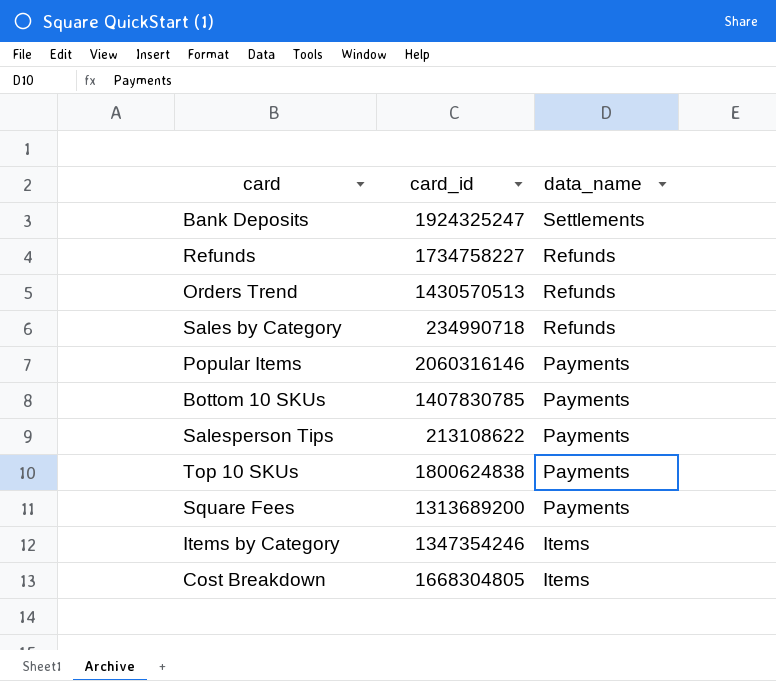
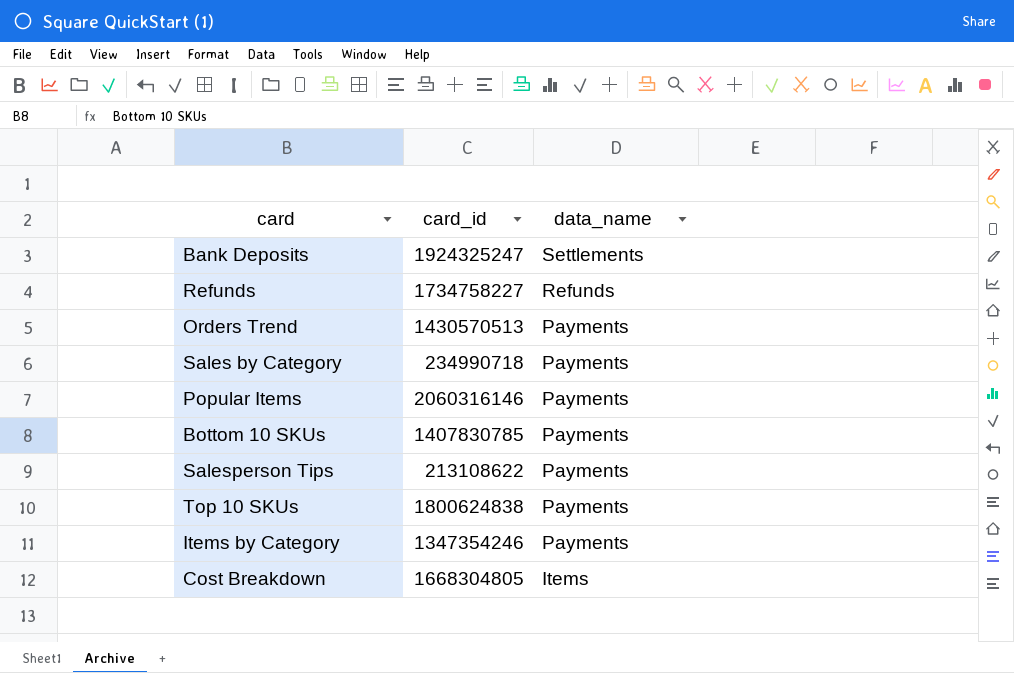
row Square Fees: 1313689200 | Payments -> none
Orders Trend | data_name: Refunds -> Payments
Sales by Category | data_name: Refunds -> Payments
Items by Category | data_name: Items -> Payments

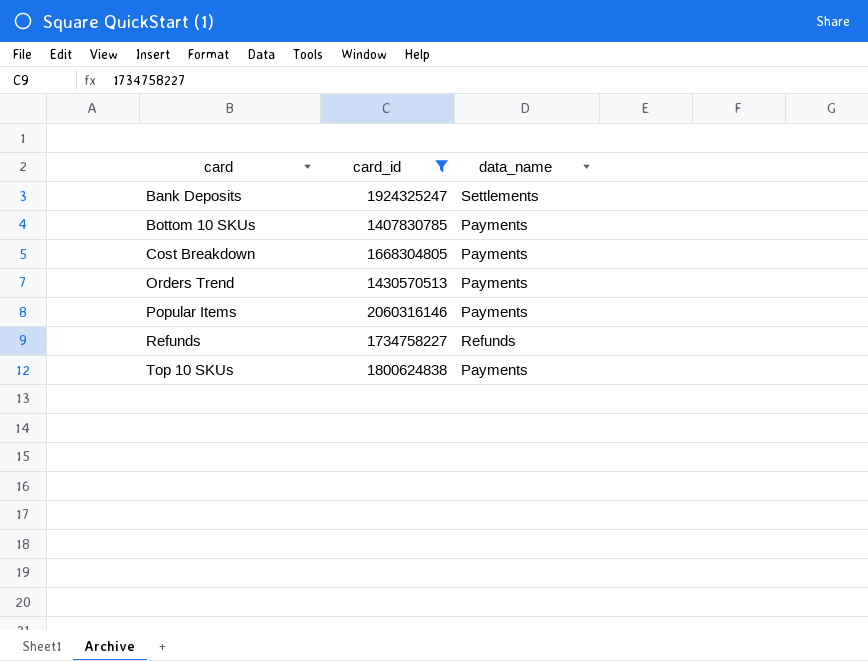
filter: none -> card_id >= 1407830785
row order: data_name descending -> card ascending
Cost Breakdown | data_name: Items -> Payments

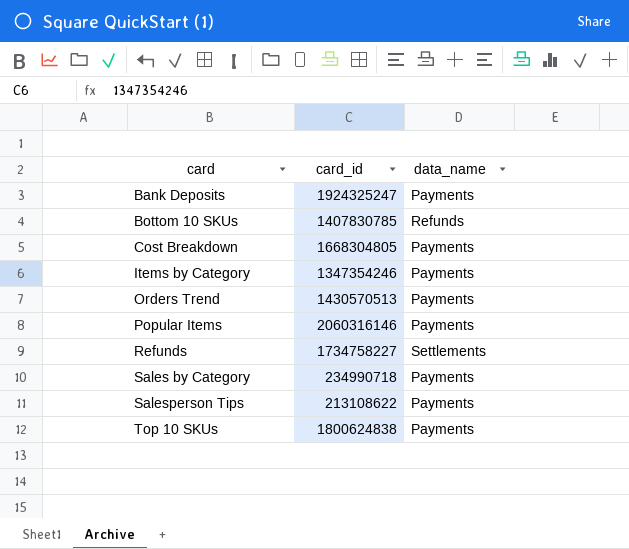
filter: card_id >= 1407830785 -> none
Bank Deposits | data_name: Settlements -> Payments
Bottom 10 SKUs | data_name: Payments -> Refunds
Refunds | data_name: Refunds -> Settlements

